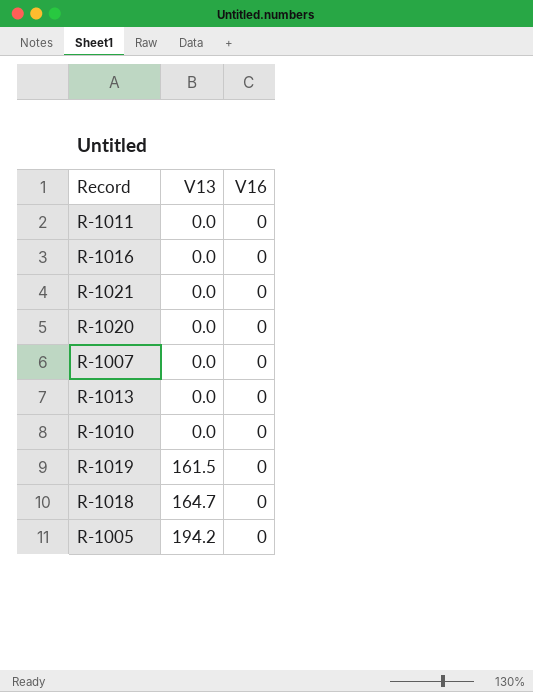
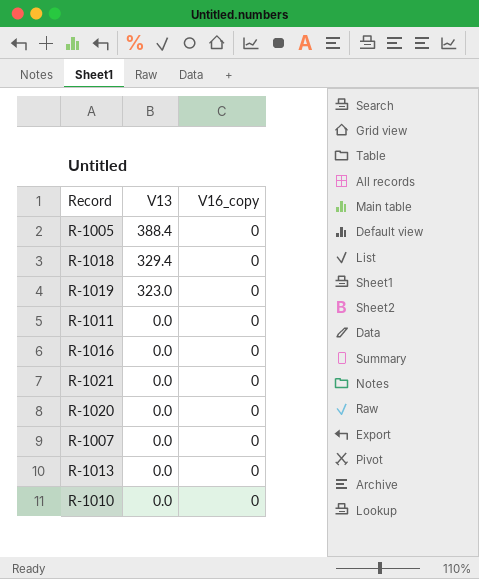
row order: V13 ascending -> V13 descending
column name: V16 -> V16_copy
R-1005 | V13: 194.2 -> 388.4
R-1018 | V13: 164.7 -> 329.4
R-1019 | V13: 161.5 -> 323.0

